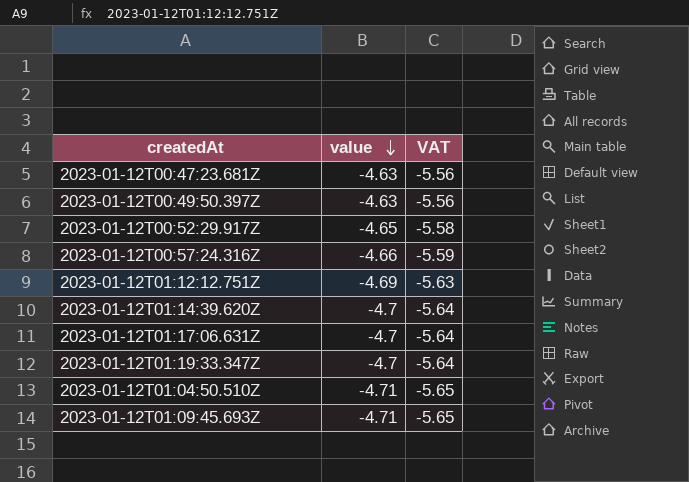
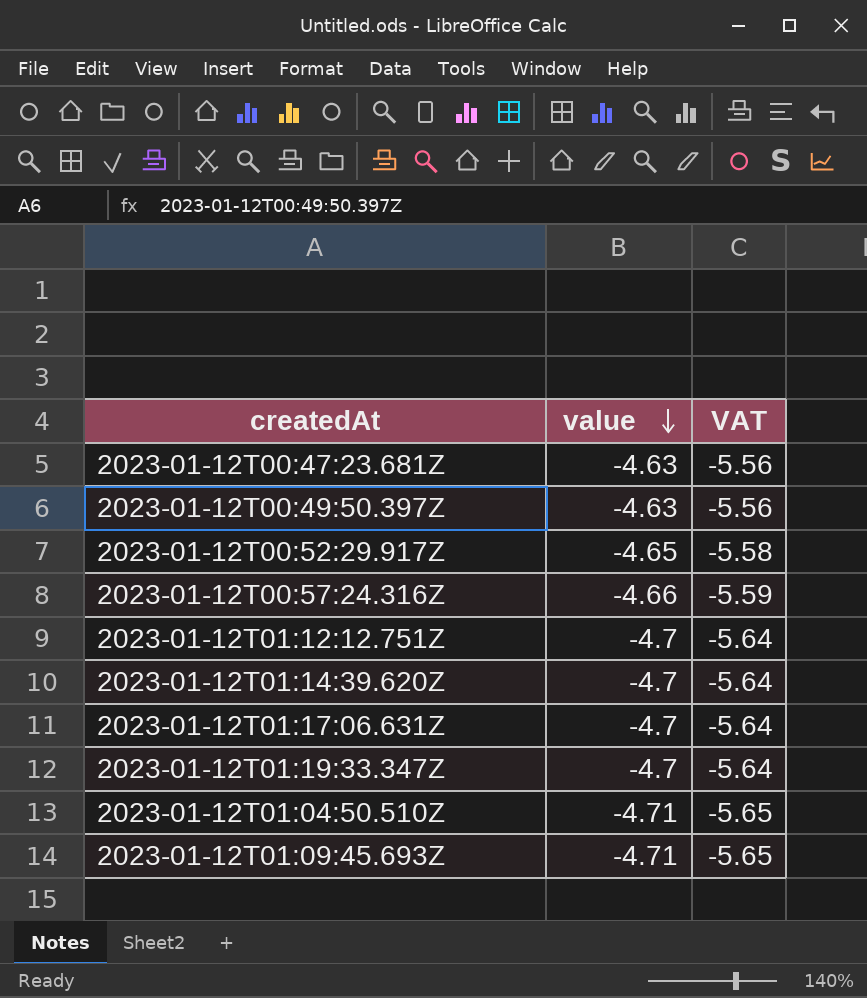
2023-01-12T01:12:12.751Z | value: -4.69 -> -4.7
2023-01-12T01:12:12.751Z | VAT: -5.63 -> -5.64

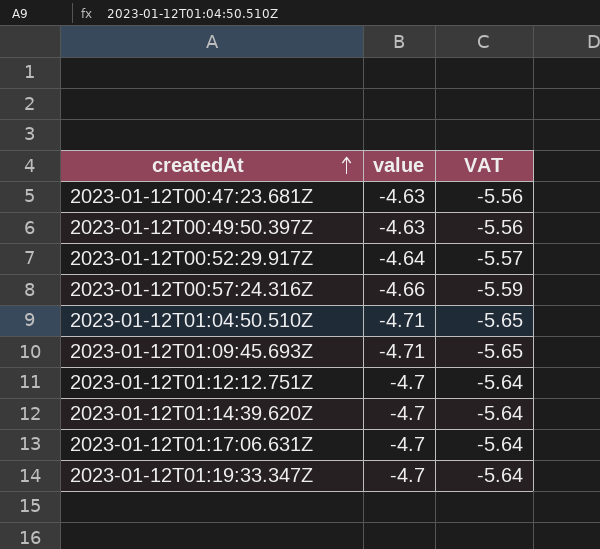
row order: value descending -> createdAt ascending
2023-01-12T00:52:29.917Z | value: -4.65 -> -4.64
2023-01-12T00:52:29.917Z | VAT: -5.58 -> -5.57

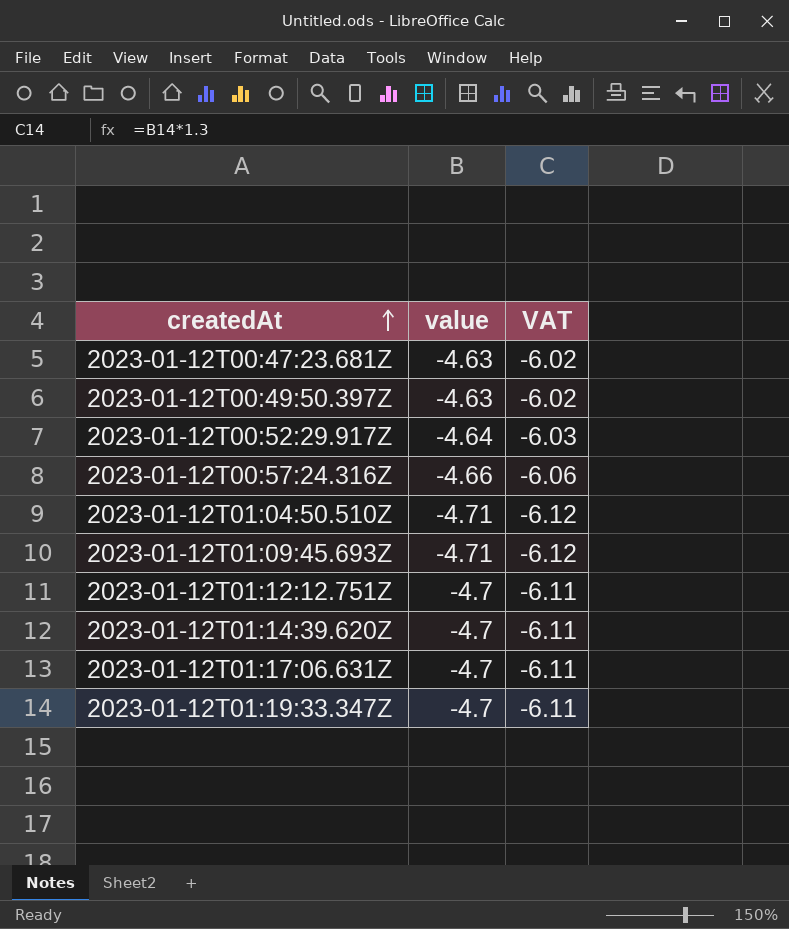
column VAT | formula: [value] * 1.2 -> [value] * 1.3

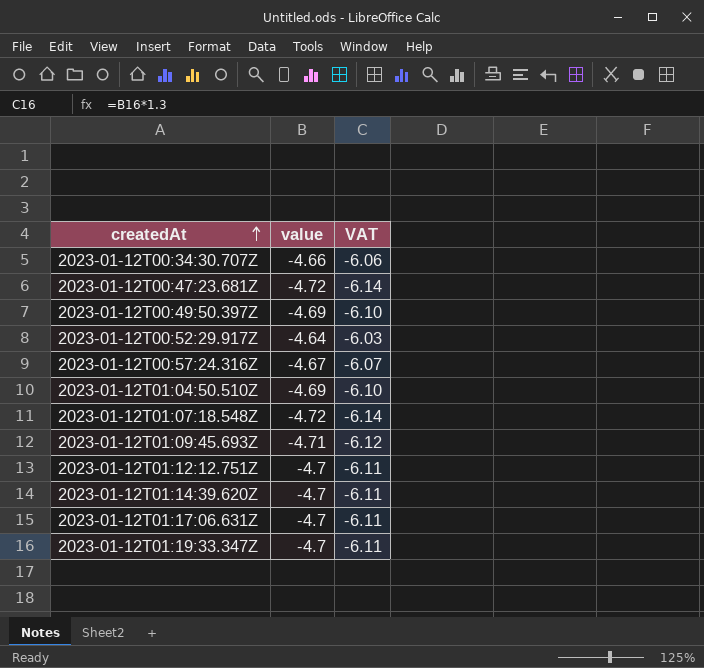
row 2023-01-12T00:34:30.707Z: none -> -4.66 | -6.06
2023-01-12T00:47:23.681Z | value: -4.63 -> -4.72
2023-01-12T00:47:23.681Z | VAT: -6.02 -> -6.14
2023-01-12T00:49:50.397Z | value: -4.63 -> -4.69
2023-01-12T00:49:50.397Z | VAT: -6.02 -> -6.10
2023-01-12T00:57:24.316Z | value: -4.66 -> -4.67
2023-01-12T00:57:24.316Z | VAT: -6.06 -> -6.07
2023-01-12T01:04:50.510Z | value: -4.71 -> -4.69
2023-01-12T01:04:50.510Z | VAT: -6.12 -> -6.10
row 2023-01-12T01:07:18.548Z: none -> -4.72 | -6.14

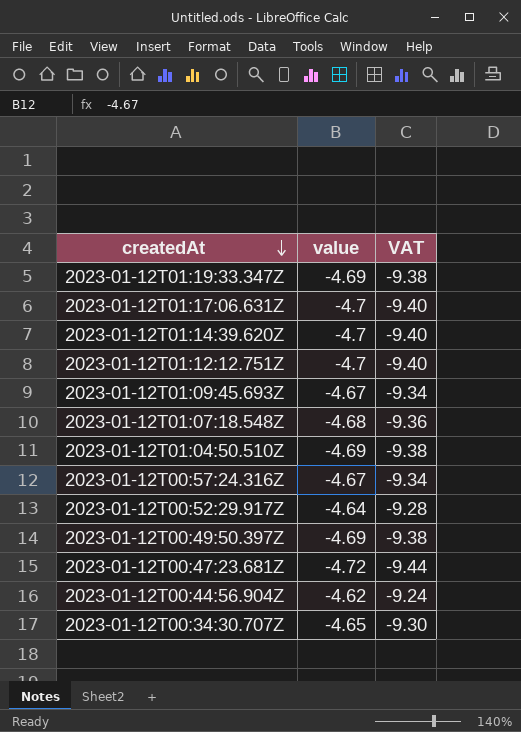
row order: createdAt ascending -> createdAt descending
column VAT | formula: [value] * 1.3 -> [value] * 2
2023-01-12T01:19:33.347Z | value: -4.7 -> -4.69
2023-01-12T01:09:45.693Z | value: -4.71 -> -4.67
2023-01-12T01:07:18.548Z | value: -4.72 -> -4.68
row 2023-01-12T00:44:56.904Z: none -> -4.62 | -9.24
2023-01-12T00:34:30.707Z | value: -4.66 -> -4.65

